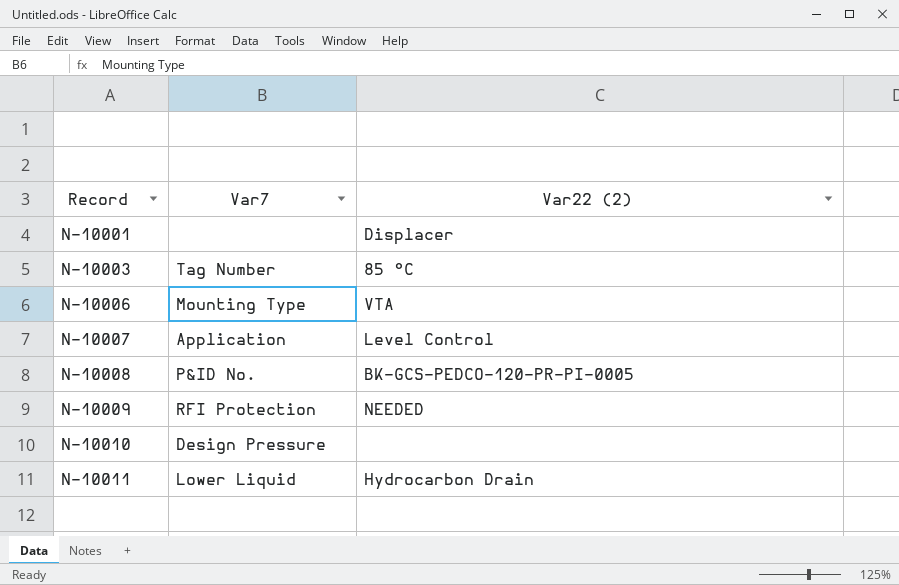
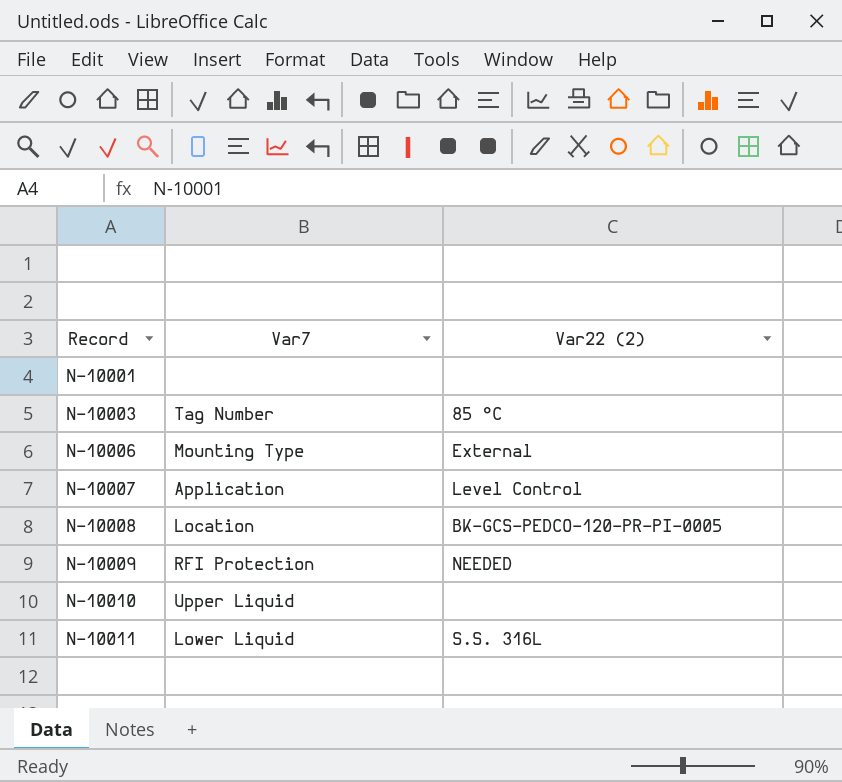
N-10001 | Var22 (2): Displacer -> none
N-10006 | Var22 (2): VTA -> External
N-10008 | Var7: P&ID No. -> Location
N-10010 | Var7: Design Pressure -> Upper Liquid
N-10011 | Var22 (2): Hydrocarbon Drain -> S.S. 316L

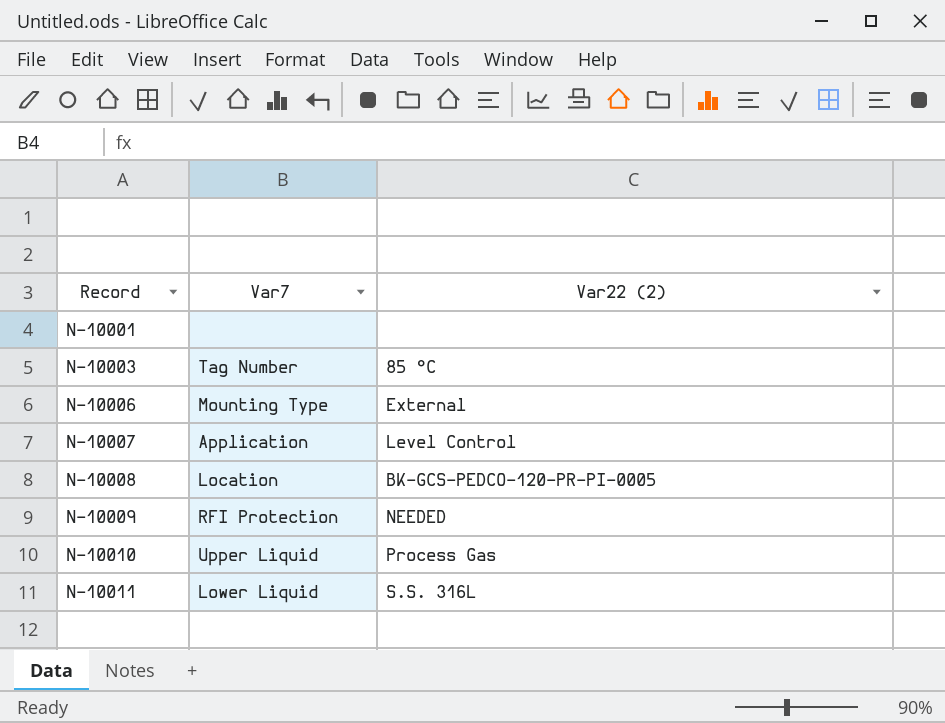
N-10010 | Var22 (2): none -> Process Gas

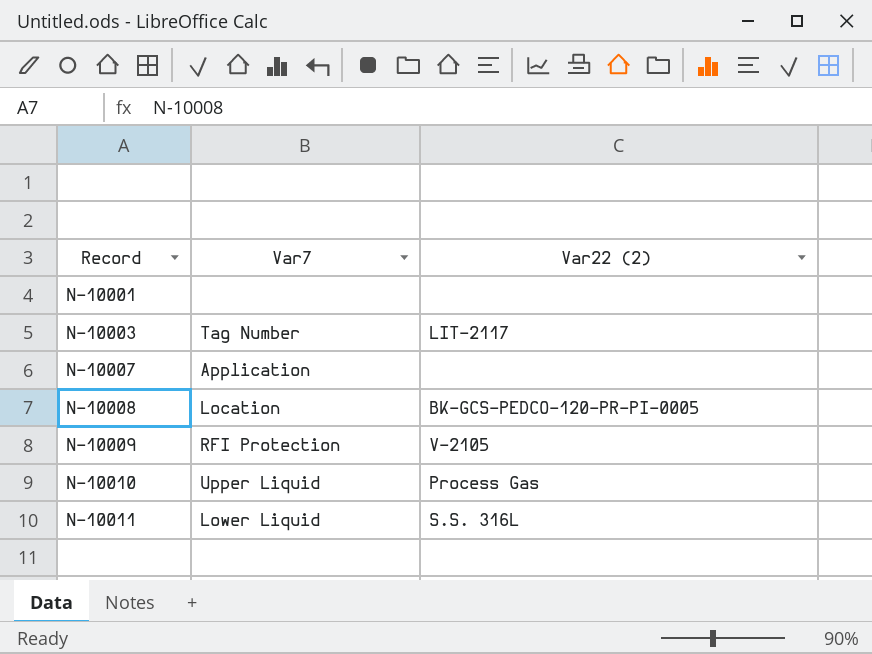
row N-10006: Mounting Type | External -> none
N-10003 | Var22 (2): 85 °C -> LIT-2117
N-10007 | Var22 (2): Level Control -> none
N-10009 | Var22 (2): NEEDED -> V-2105

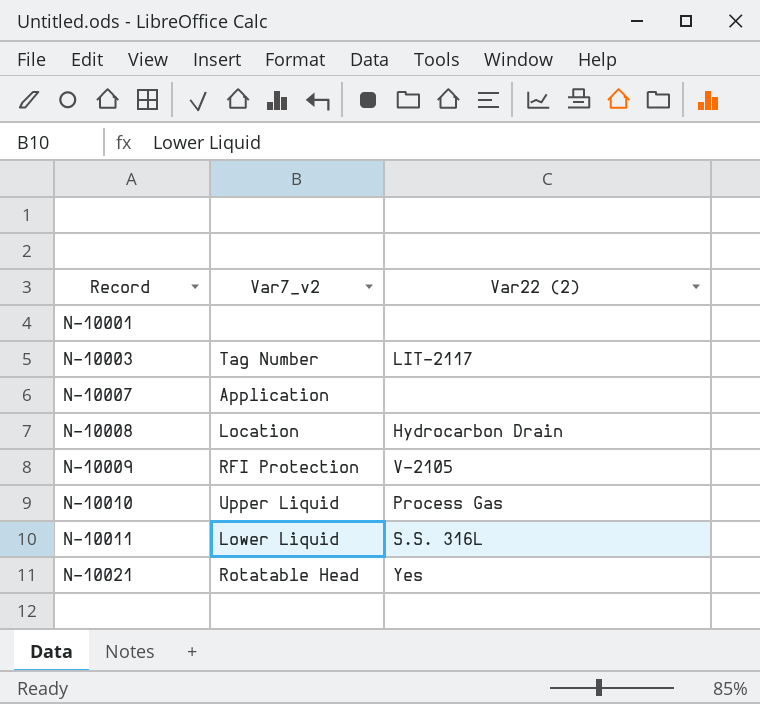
column name: Var7 -> Var7_v2
N-10008 | Var22 (2): BK-GCS-PEDCO-120-PR-PI-0005 -> Hydrocarbon Drain
row N-10021: none -> Rotatable Head | Yes

